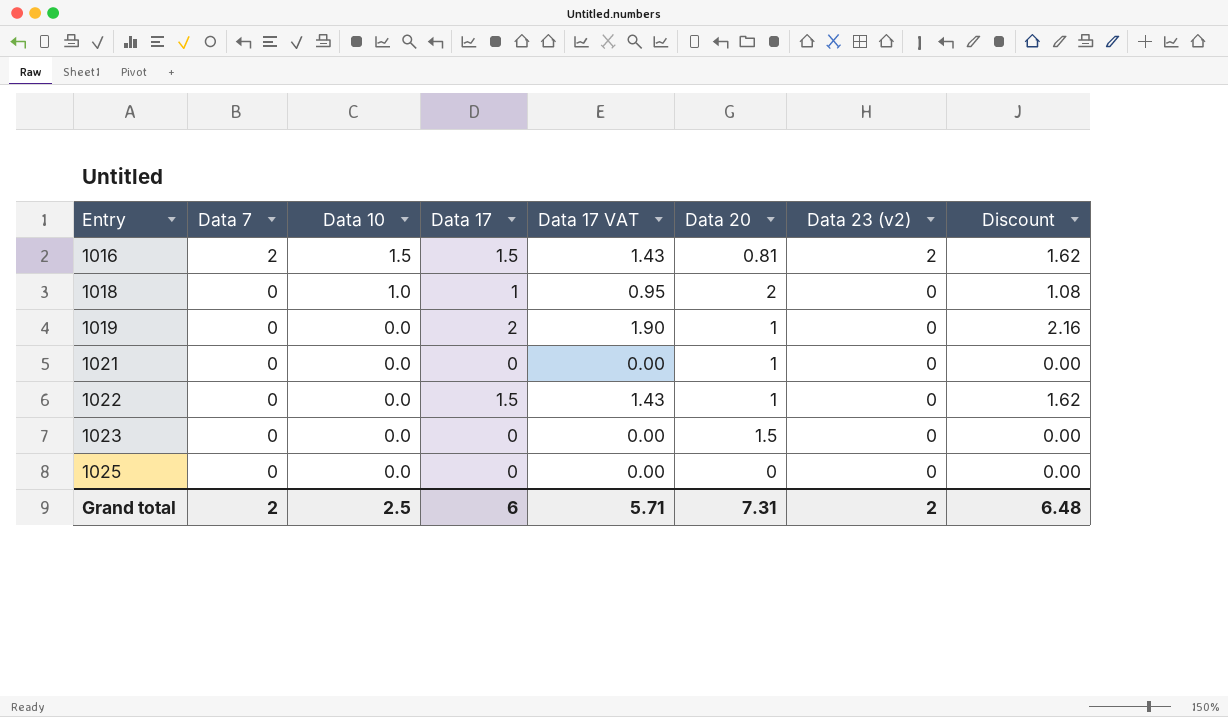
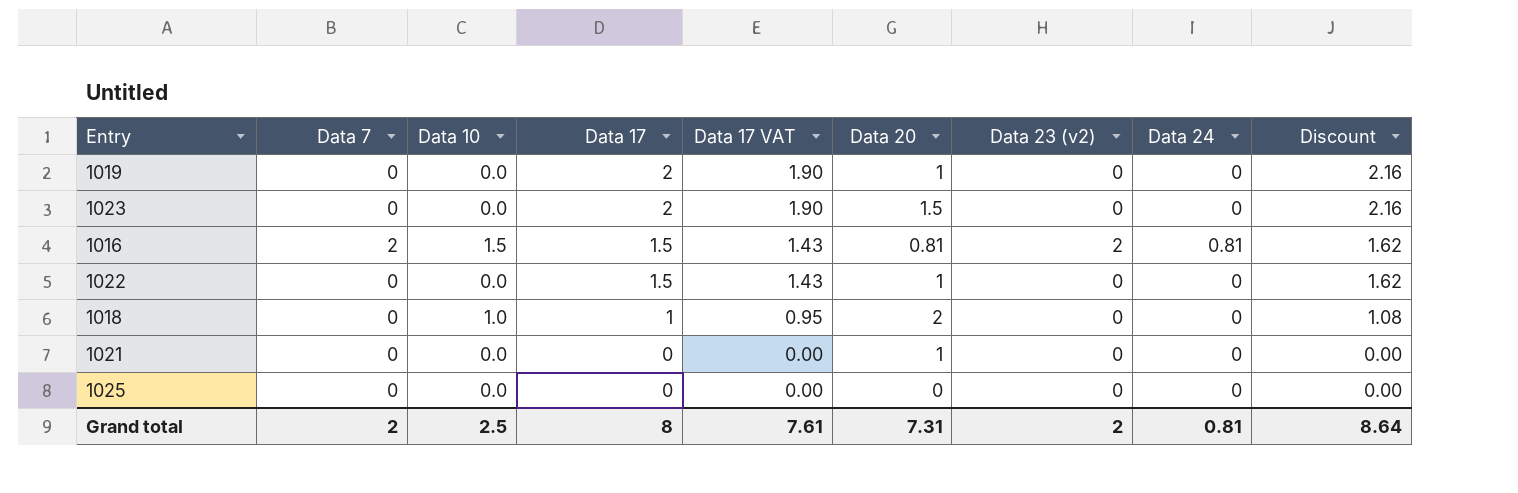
row order: Entry ascending -> Data 17 descending
column Data 24 | position: none -> 8
1023 | Data 17: 0 -> 2
1023 | Data 17 VAT: 0.00 -> 1.90
1023 | Discount: 0.00 -> 2.16
Grand total | Data 17: 6 -> 8
Grand total | Data 17 VAT: 5.71 -> 7.61
Grand total | Discount: 6.48 -> 8.64

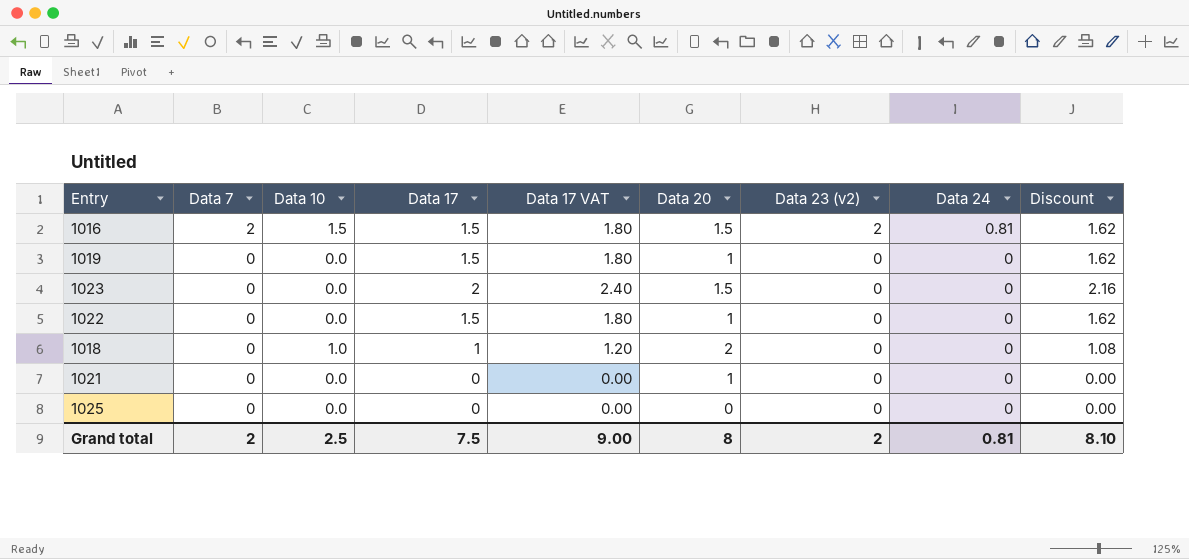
row order: Data 17 descending -> Data 7 descending
column Data 17 VAT | formula: [Data 17] * 0.95 -> [Data 17] * 1.2
1016 | Data 20: 0.81 -> 1.5
1019 | Data 17: 2 -> 1.5
1019 | Discount: 2.16 -> 1.62
Grand total | Data 17: 8 -> 7.5
Grand total | Data 17 VAT: 7.61 -> 9.00
Grand total | Data 20: 7.31 -> 8
Grand total | Discount: 8.64 -> 8.10

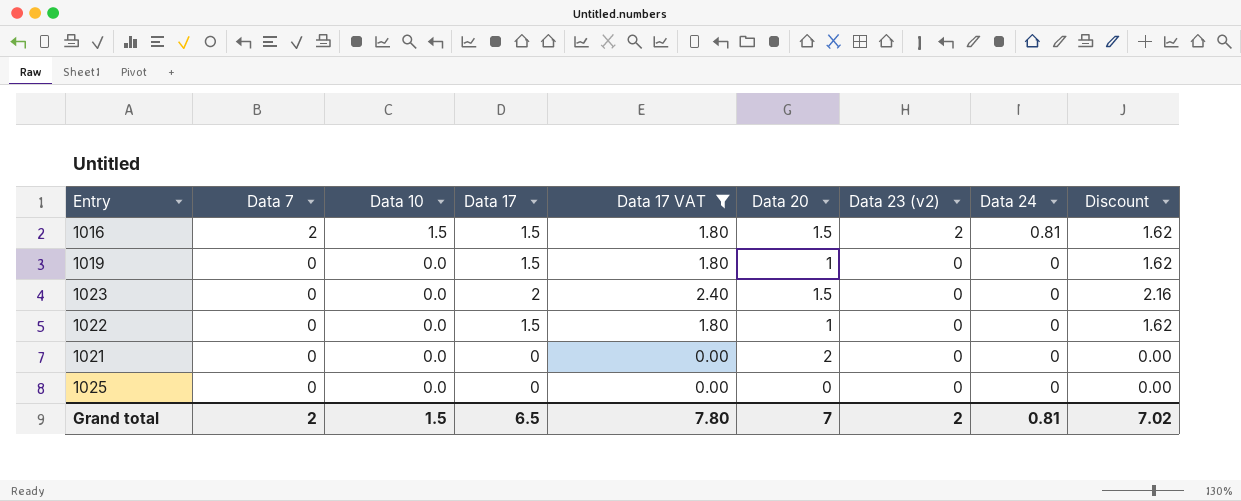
filter: none -> Data 17 VAT != 1.20
1021 | Data 20: 1 -> 2
Grand total | Data 10: 2.5 -> 1.5
Grand total | Data 17: 7.5 -> 6.5
Grand total | Data 17 VAT: 9.00 -> 7.80
Grand total | Data 20: 8 -> 7
Grand total | Discount: 8.10 -> 7.02

